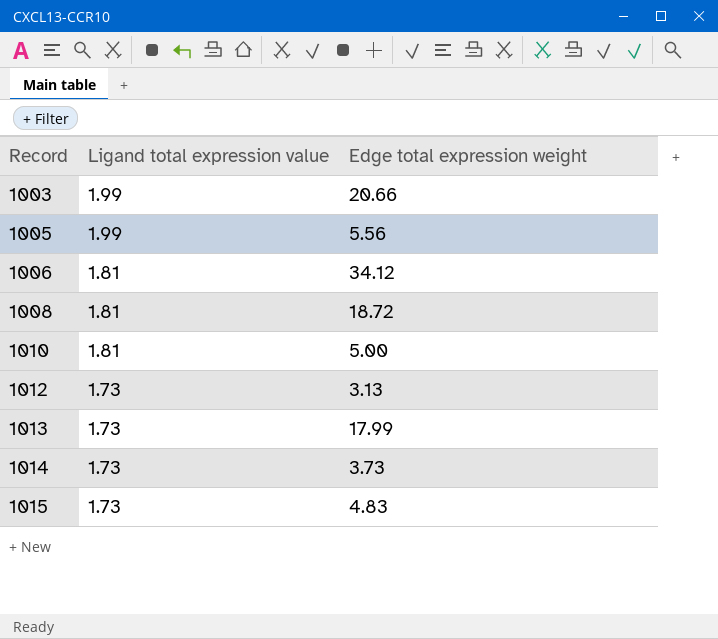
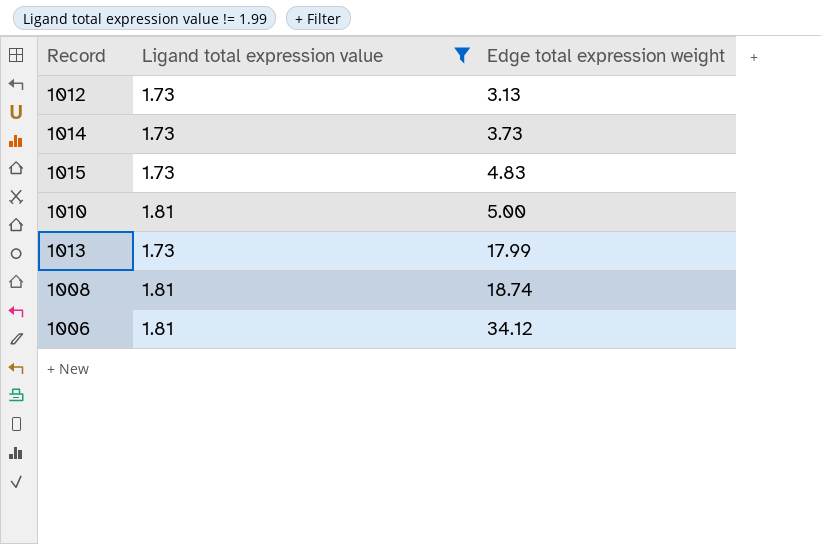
filter: none -> Ligand total expression value != 1.99
row order: Record ascending -> Edge total expression weight ascending
1008 | Edge total expression weight: 18.72 -> 18.74

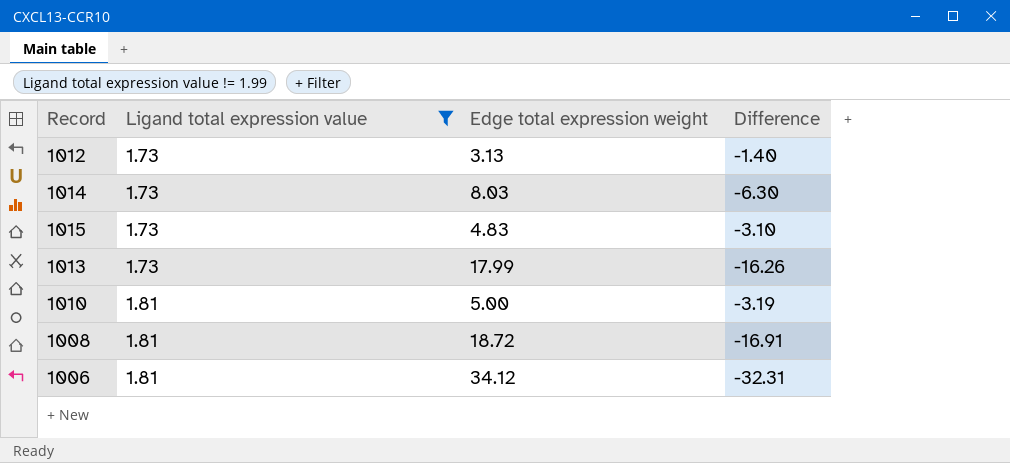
row order: Edge total expression weight ascending -> Ligand total expression value ascending
column Difference | formula: none -> [Ligand total expression value] - [Edge total expression weight]
1014 | Edge total expression weight: 3.73 -> 8.03
1008 | Edge total expression weight: 18.74 -> 18.72

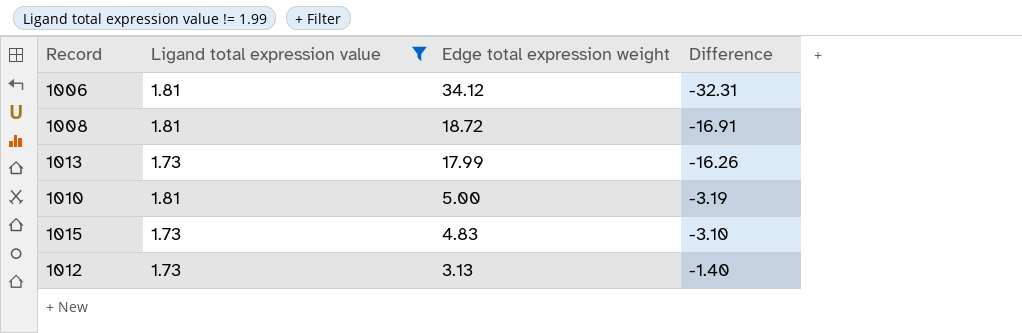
row order: Ligand total expression value ascending -> Edge total expression weight descending
row 1014: 1.73 | 8.03 | -6.30 -> none

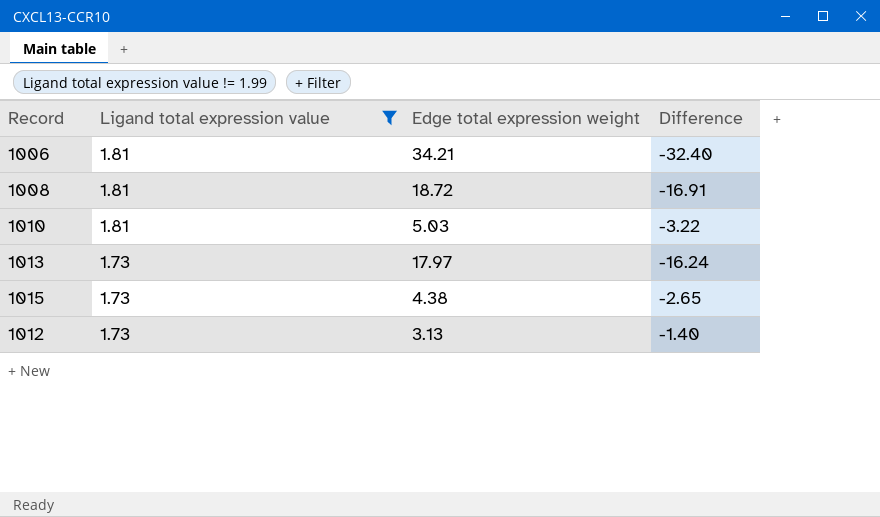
row order: Edge total expression weight descending -> Ligand total expression value descending
1006 | Edge total expression weight: 34.12 -> 34.21
1006 | Difference: -32.31 -> -32.40
1010 | Edge total expression weight: 5.00 -> 5.03
1010 | Difference: -3.19 -> -3.22
1013 | Edge total expression weight: 17.99 -> 17.97
1013 | Difference: -16.26 -> -16.24
1015 | Edge total expression weight: 4.83 -> 4.38
1015 | Difference: -3.10 -> -2.65

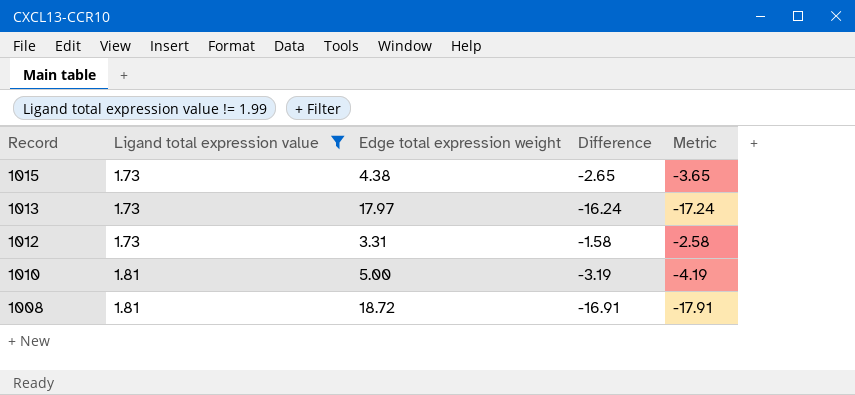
row order: Ligand total expression value descending -> Record descending
column Metric | formula: none -> [Difference] - 1
row 1006: 1.81 | 34.21 | -32.40 -> none
1012 | Edge total expression weight: 3.13 -> 3.31
1012 | Difference: -1.40 -> -1.58
1010 | Edge total expression weight: 5.03 -> 5.00
1010 | Difference: -3.22 -> -3.19

